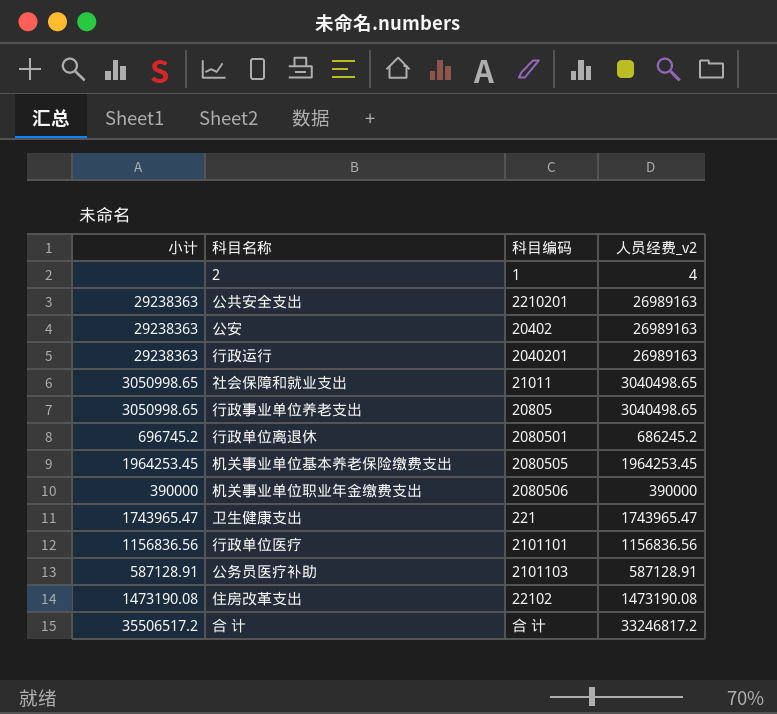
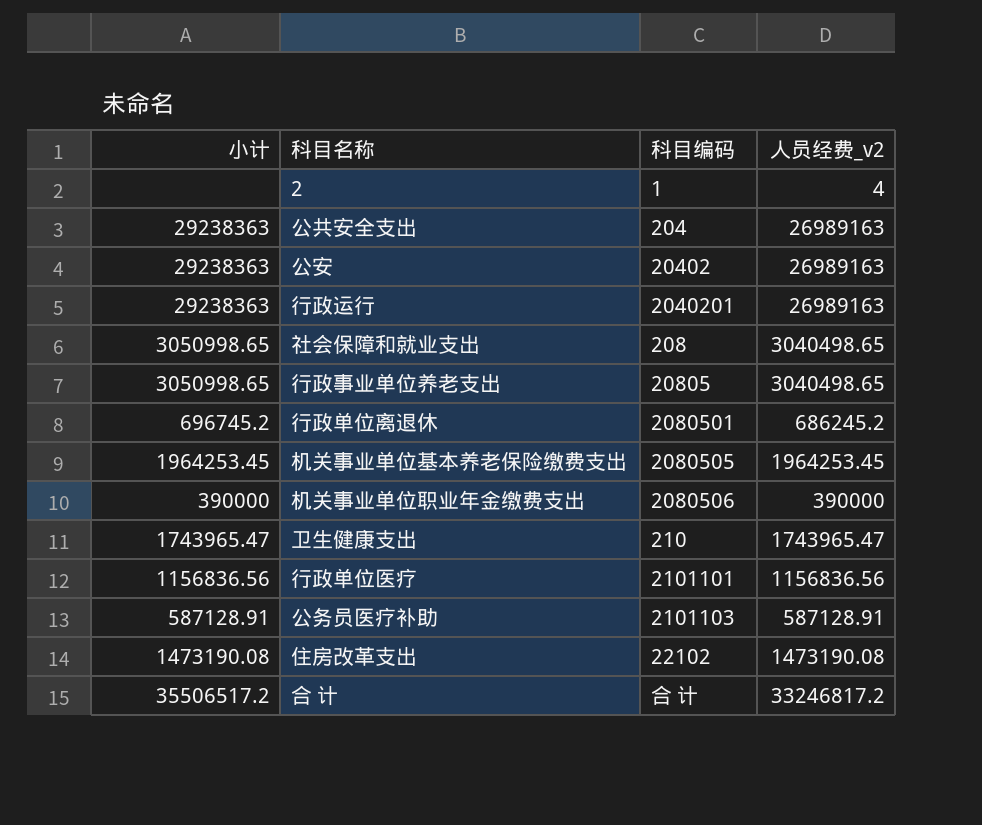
公共安全支出 | 科目编码: 2210201 -> 204
社会保障和就业支出 | 科目编码: 21011 -> 208
卫生健康支出 | 科目编码: 221 -> 210

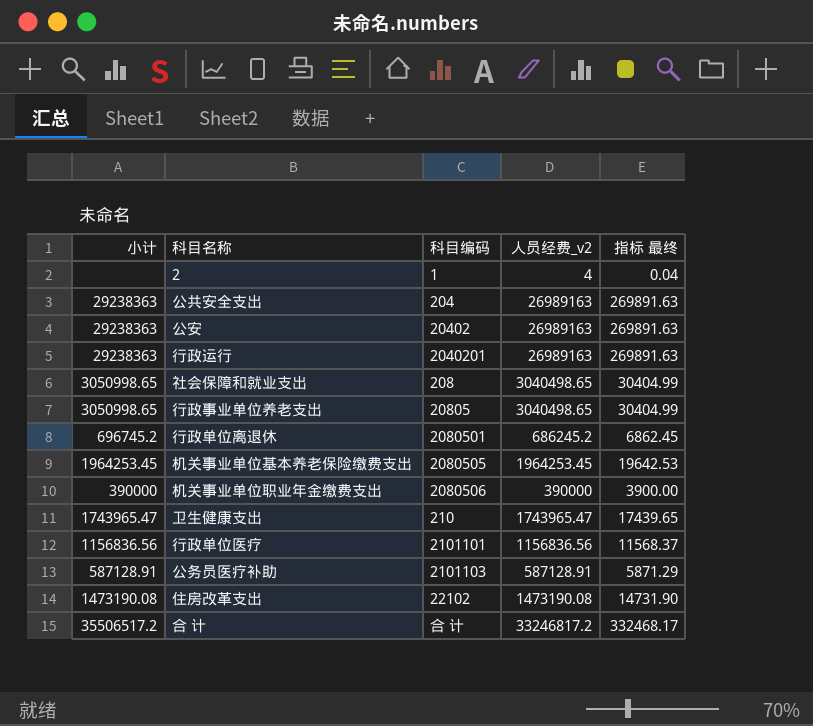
column 指标 最终 | formula: none -> [人员经费_v2] * 0.01

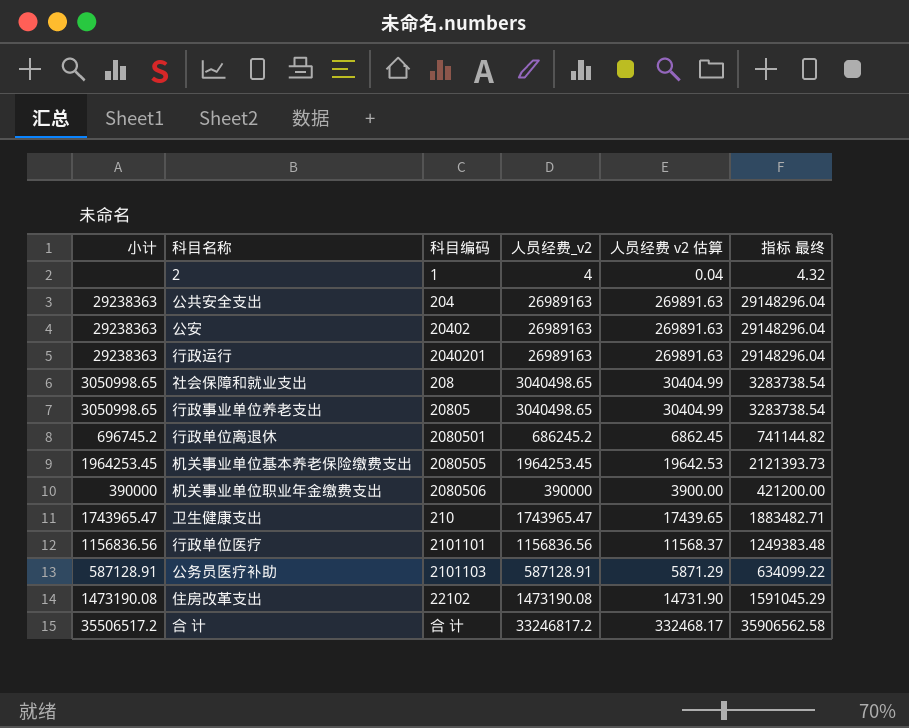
column 人员经费 v2 估算 | formula: none -> [人员经费_v2] * 0.01
column 指标 最终 | formula: [人员经费_v2] * 0.01 -> [人员经费_v2] * 1.08

